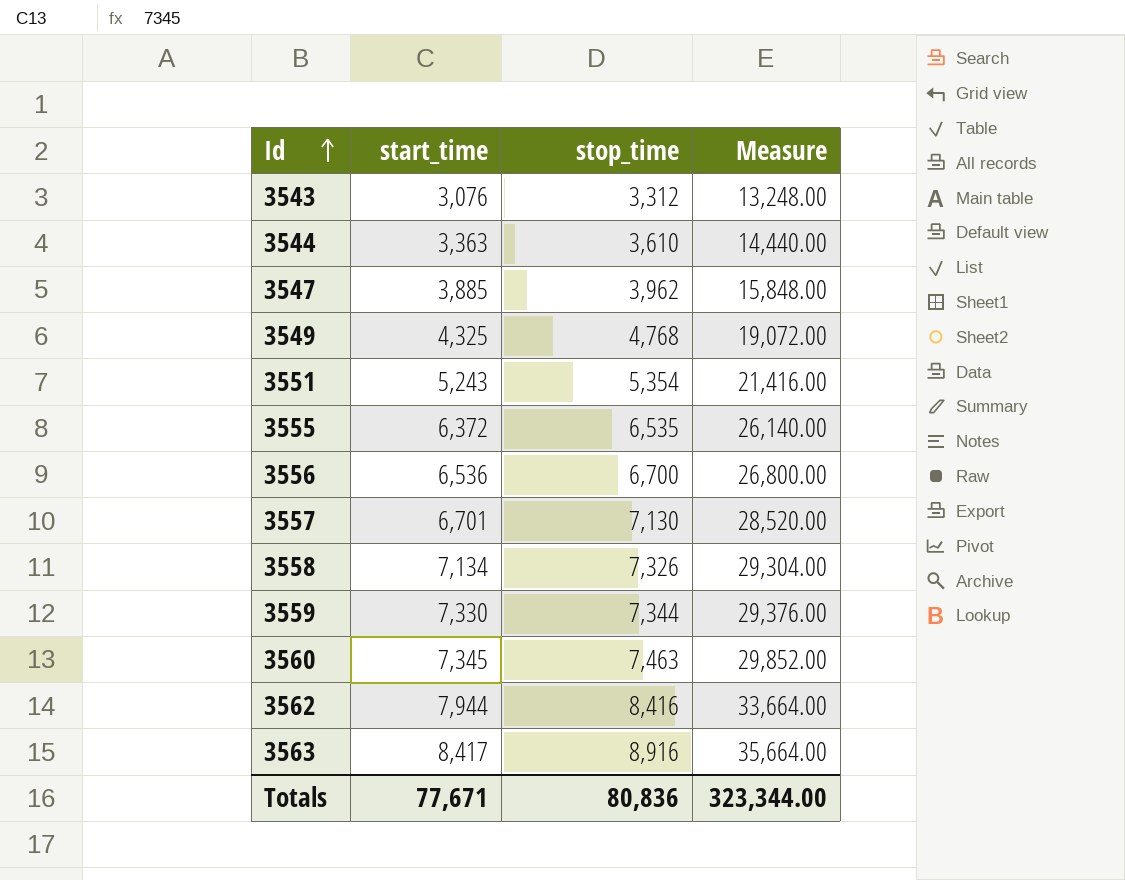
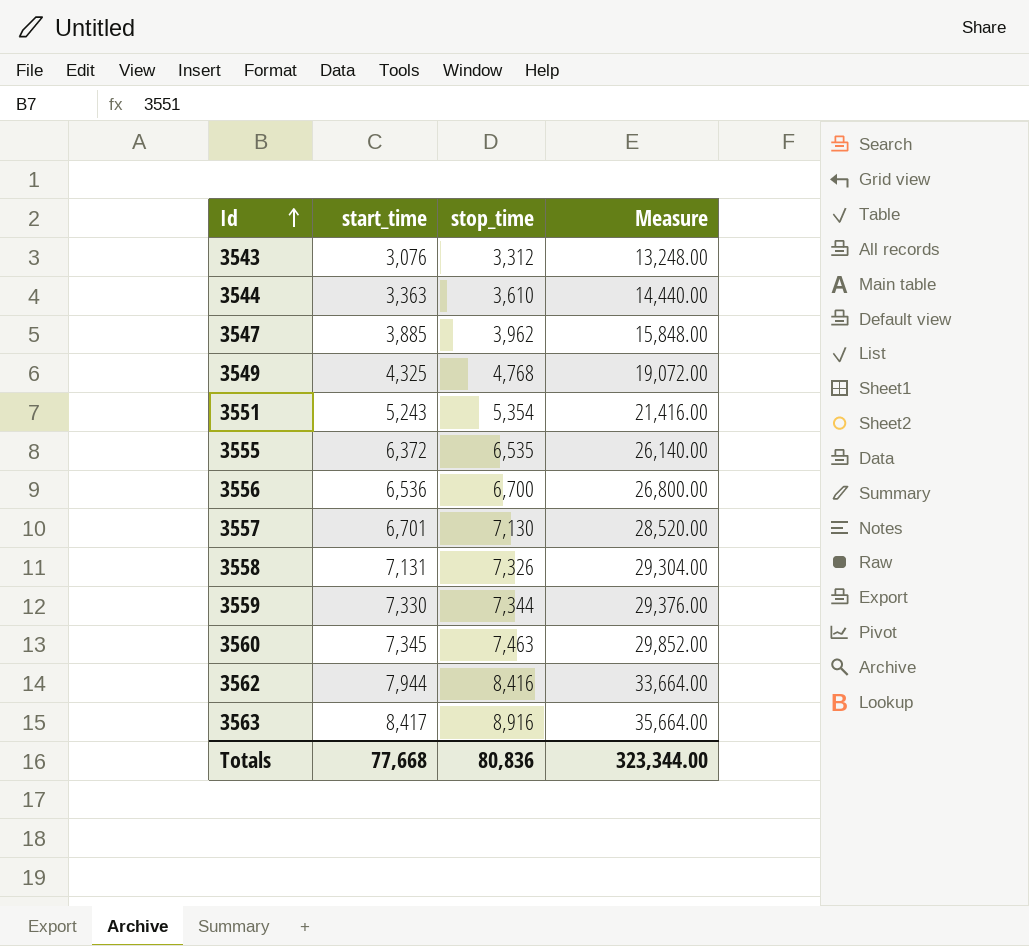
3558 | start_time: 7,134 -> 7,131
Totals | start_time: 77,671 -> 77,668

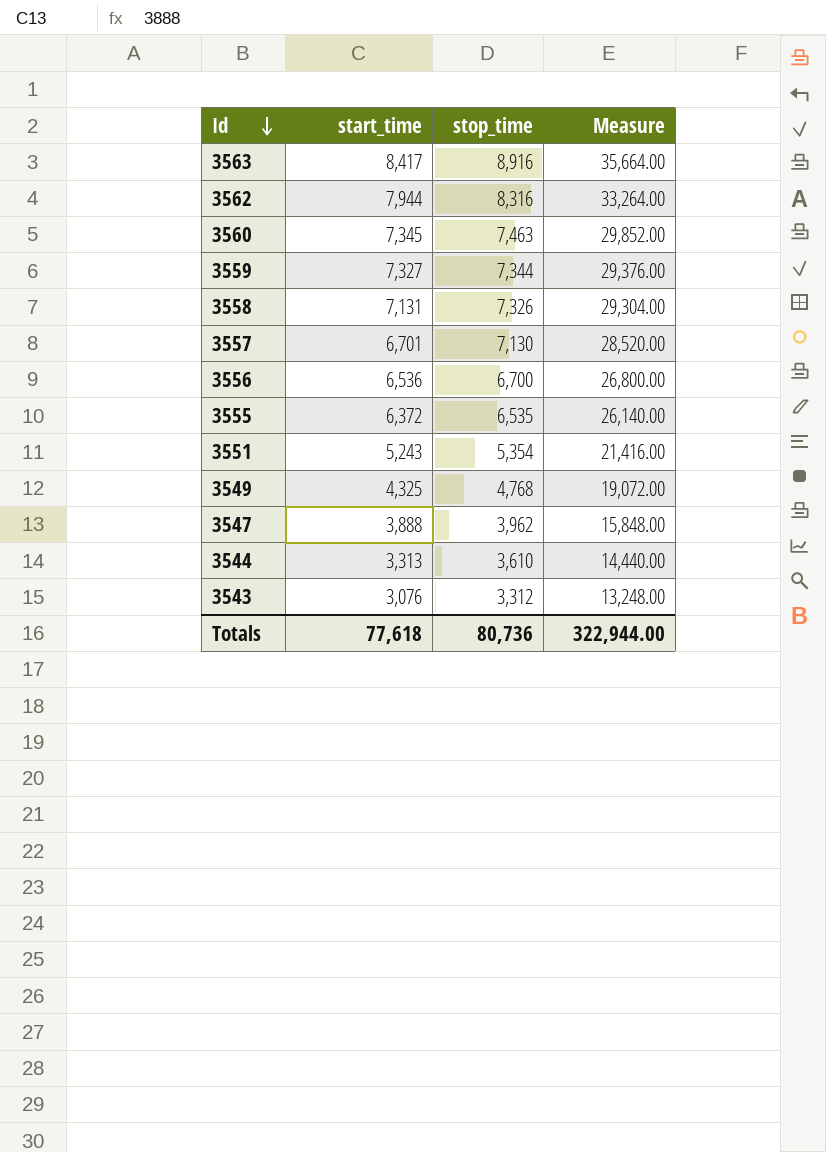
row order: Id ascending -> Id descending
3562 | stop_time: 8,416 -> 8,316
3562 | Measure: 33,664.00 -> 33,264.00
3559 | start_time: 7,330 -> 7,327
3547 | start_time: 3,885 -> 3,888
3544 | start_time: 3,363 -> 3,313
Totals | start_time: 77,668 -> 77,618
Totals | stop_time: 80,836 -> 80,736
Totals | Measure: 323,344.00 -> 322,944.00

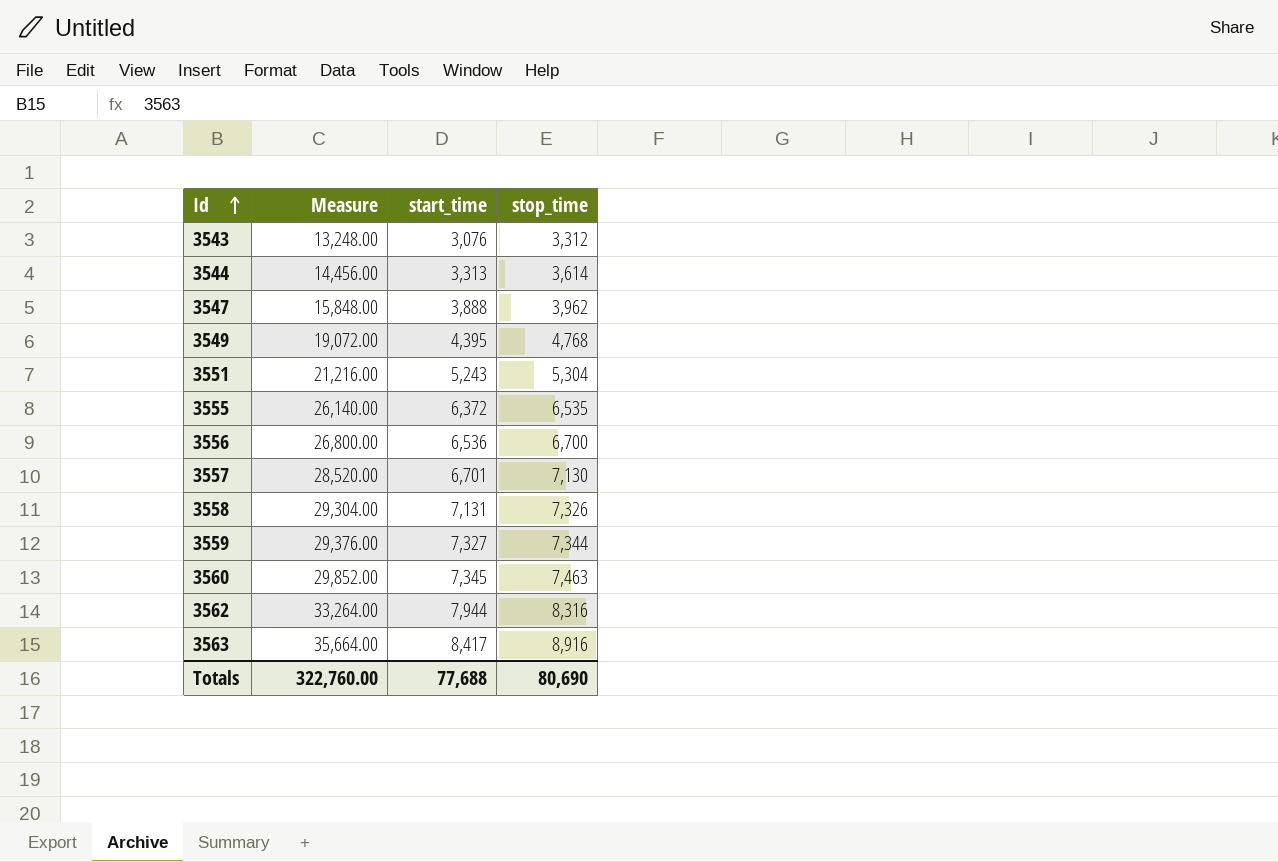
row order: Id descending -> Id ascending
column Measure | position: 4 -> 2
3544 | Measure: 14,440.00 -> 14,456.00
3544 | stop_time: 3,610 -> 3,614
3549 | start_time: 4,325 -> 4,395
3551 | Measure: 21,416.00 -> 21,216.00
3551 | stop_time: 5,354 -> 5,304
Totals | Measure: 322,944.00 -> 322,760.00
Totals | start_time: 77,618 -> 77,688
Totals | stop_time: 80,736 -> 80,690

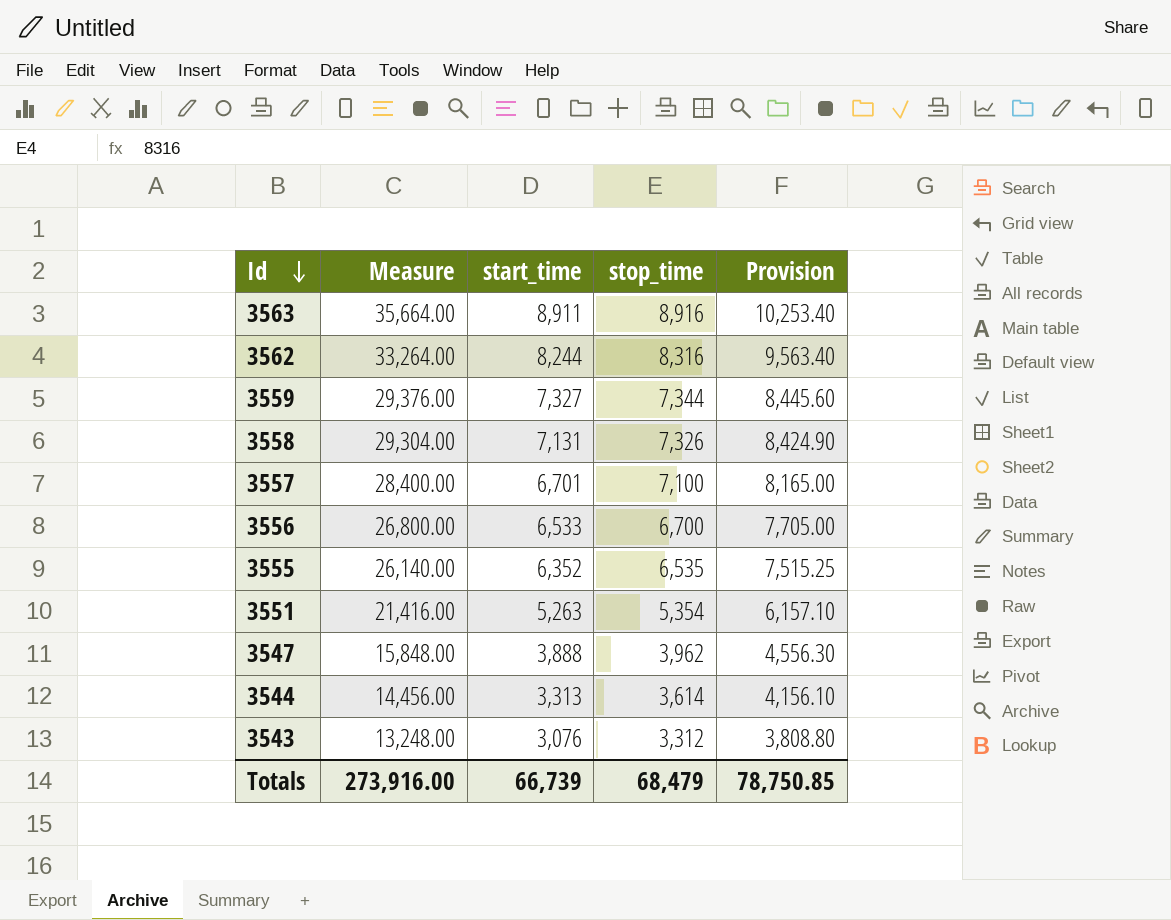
row order: Id ascending -> Id descending
column Provision | formula: none -> [stop_time] * 1.15
row 3549: 19,072.00 | 4,395 | 4,768 -> none
row 3560: 29,852.00 | 7,345 | 7,463 -> none
3563 | start_time: 8,417 -> 8,911
3562 | start_time: 7,944 -> 8,244
3557 | Measure: 28,520.00 -> 28,400.00
3557 | stop_time: 7,130 -> 7,100
3556 | start_time: 6,536 -> 6,533
3555 | start_time: 6,372 -> 6,352
3551 | Measure: 21,216.00 -> 21,416.00
3551 | start_time: 5,243 -> 5,263
3551 | stop_time: 5,304 -> 5,354
Totals | Measure: 322,760.00 -> 273,916.00
Totals | start_time: 77,688 -> 66,739
Totals | stop_time: 80,690 -> 68,479

